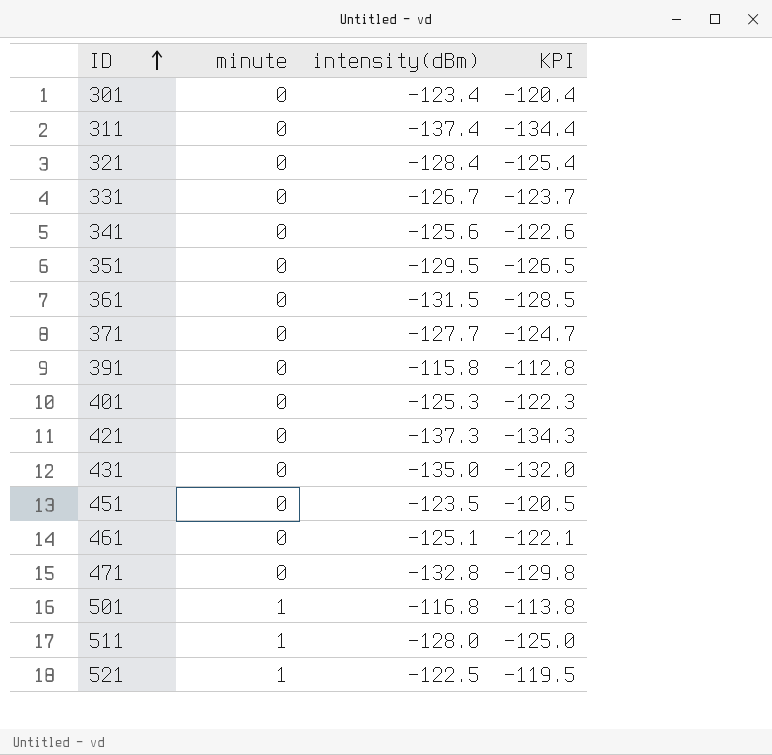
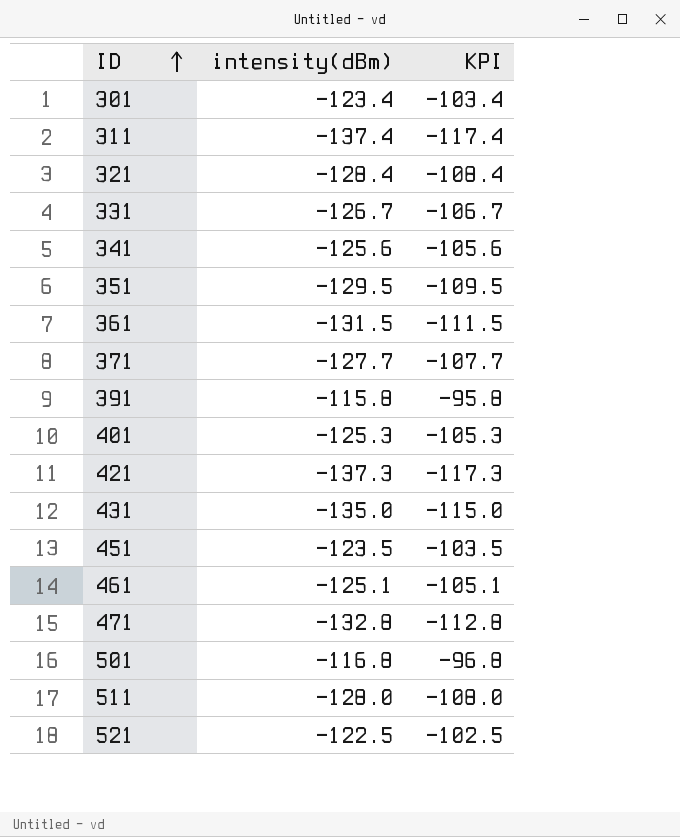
column minute | position: 2 -> none
column KPI | formula: [intensity(dBm)] + 3 -> [intensity(dBm)] + 20

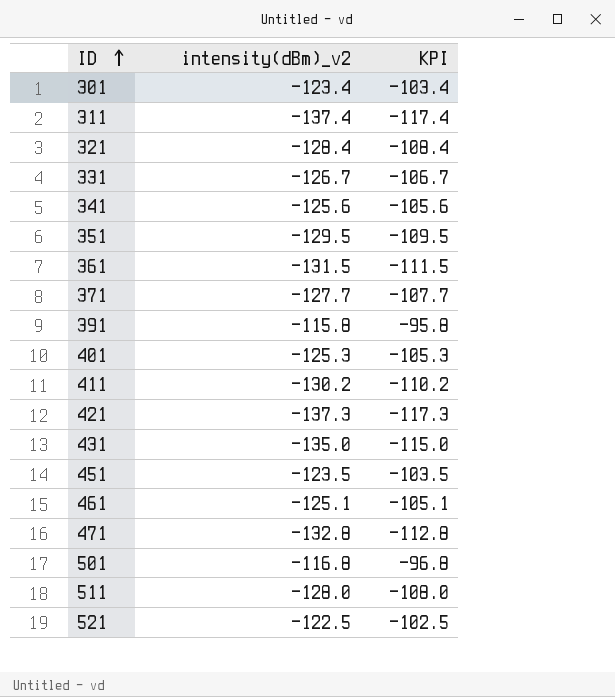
column name: intensity(dBm) -> intensity(dBm)_v2
row 411: none -> -130.2 | -110.2

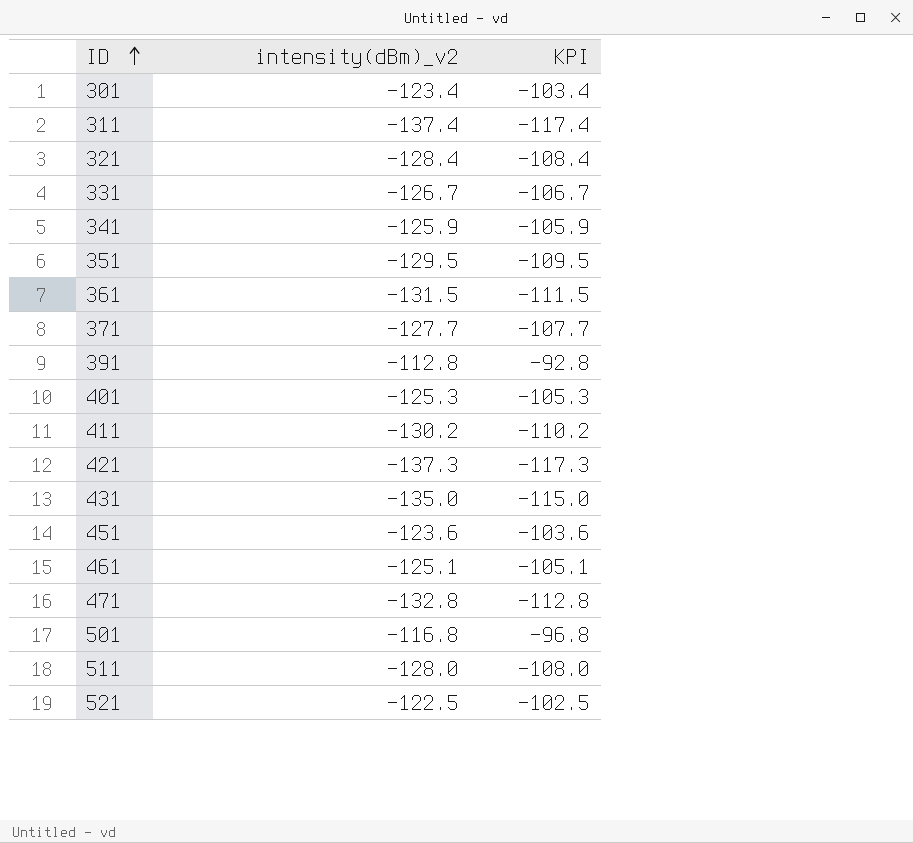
341 | intensity(dBm)_v2: -125.6 -> -125.9
341 | KPI: -105.6 -> -105.9
391 | intensity(dBm)_v2: -115.8 -> -112.8
391 | KPI: -95.8 -> -92.8
451 | intensity(dBm)_v2: -123.5 -> -123.6
451 | KPI: -103.5 -> -103.6

